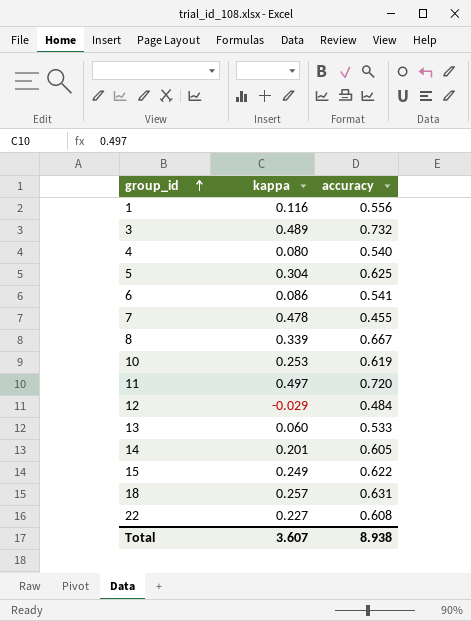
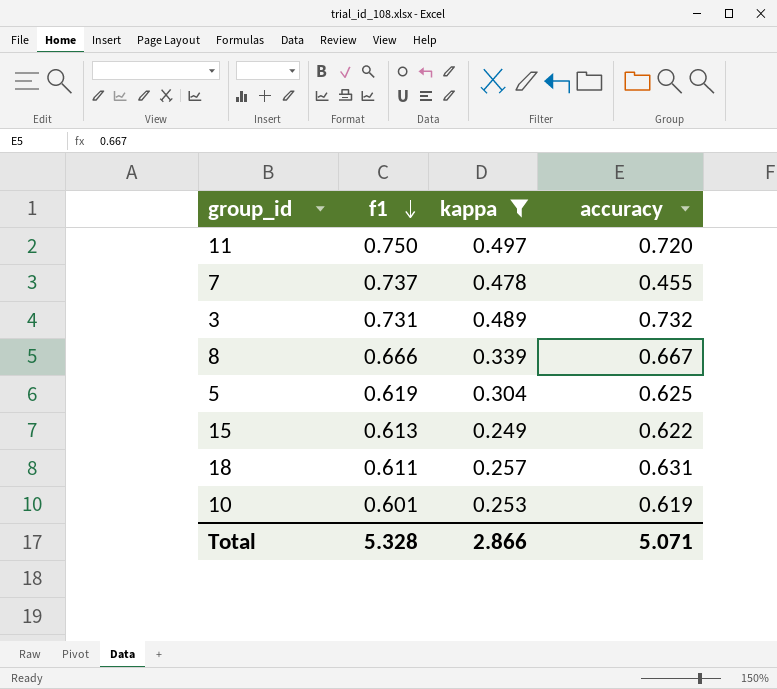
filter: none -> kappa >= 0.249
row order: group_id ascending -> f1 descending
column f1 | position: none -> 2
Total | kappa: 3.607 -> 2.866
Total | accuracy: 8.938 -> 5.071

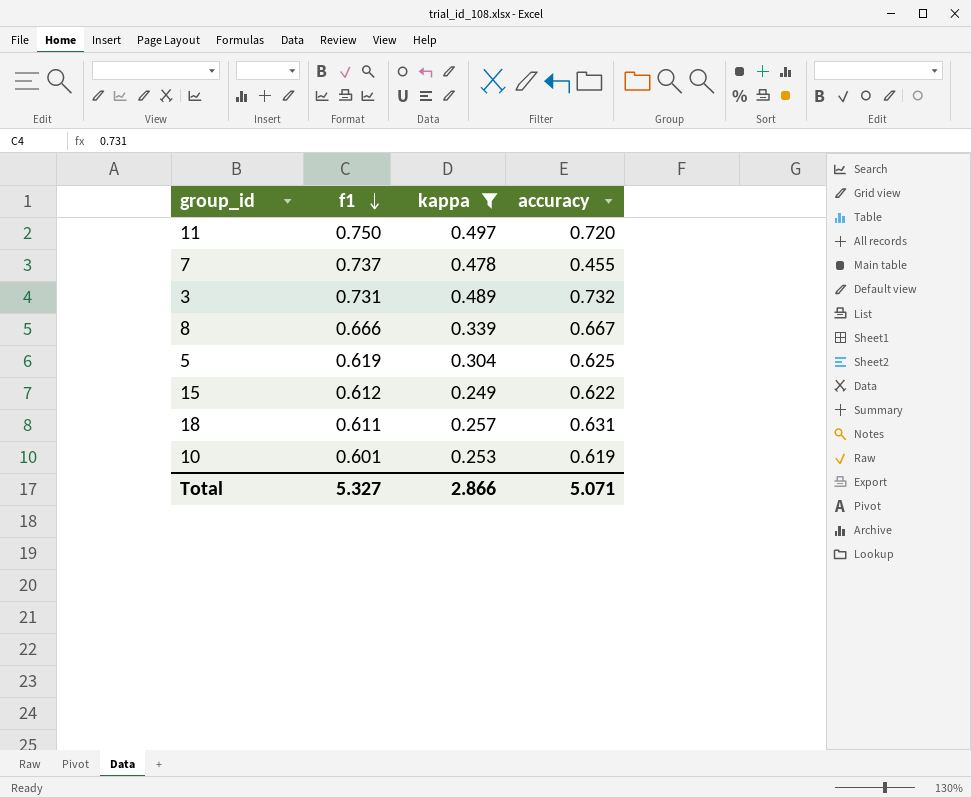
15 | f1: 0.613 -> 0.612
Total | f1: 5.328 -> 5.327

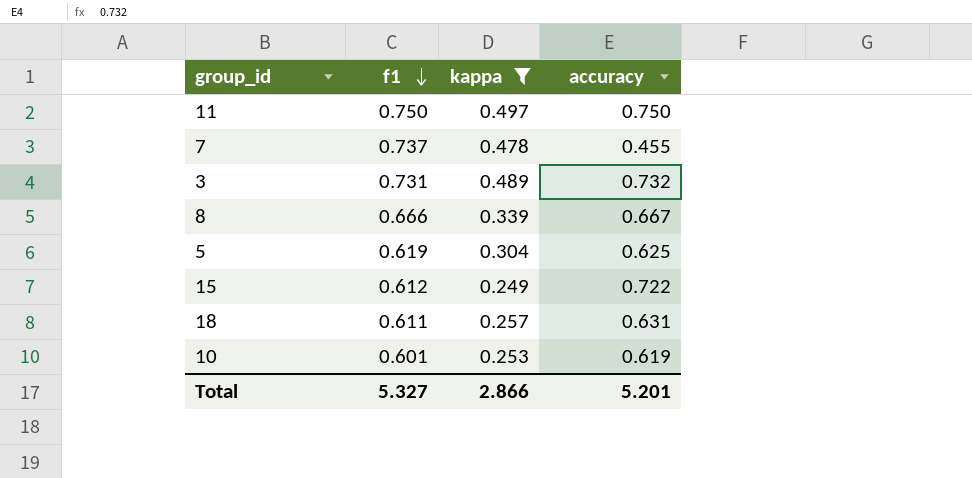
11 | accuracy: 0.720 -> 0.750
15 | accuracy: 0.622 -> 0.722
Total | accuracy: 5.071 -> 5.201

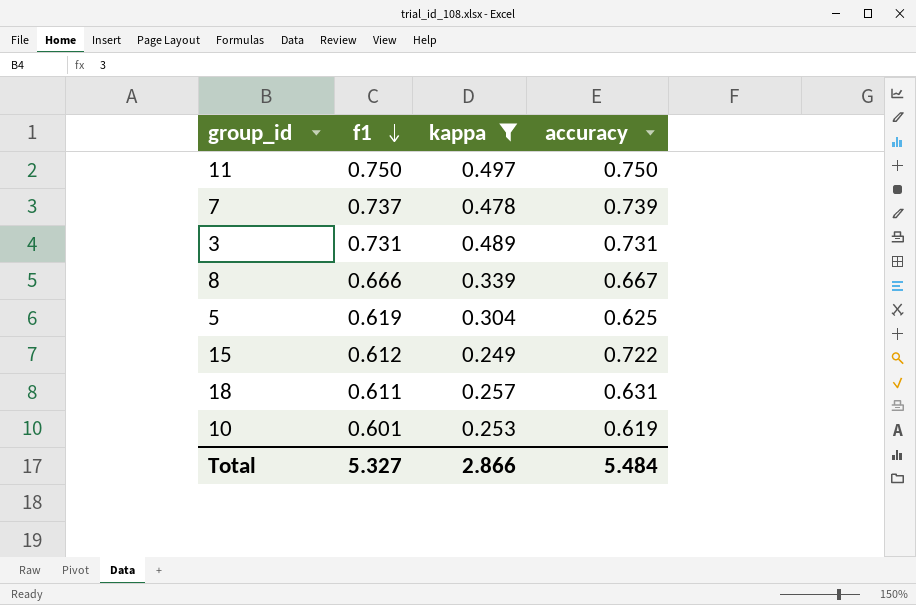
7 | accuracy: 0.455 -> 0.739
3 | accuracy: 0.732 -> 0.731
Total | accuracy: 5.201 -> 5.484

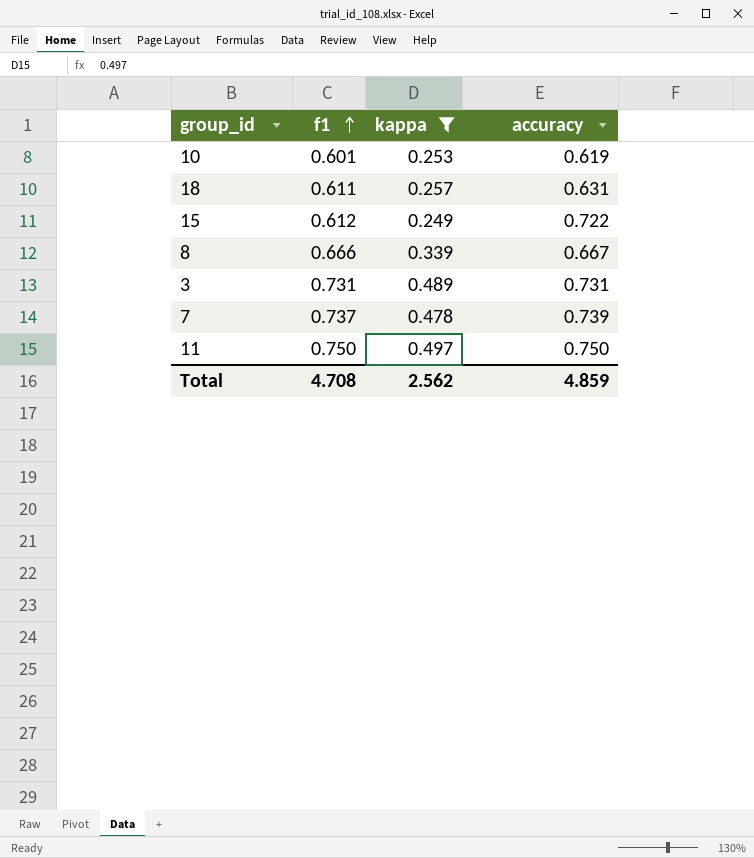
row order: f1 descending -> f1 ascending
row 5: 0.619 | 0.304 | 0.625 -> none
Total | f1: 5.327 -> 4.708
Total | kappa: 2.866 -> 2.562
Total | accuracy: 5.484 -> 4.859

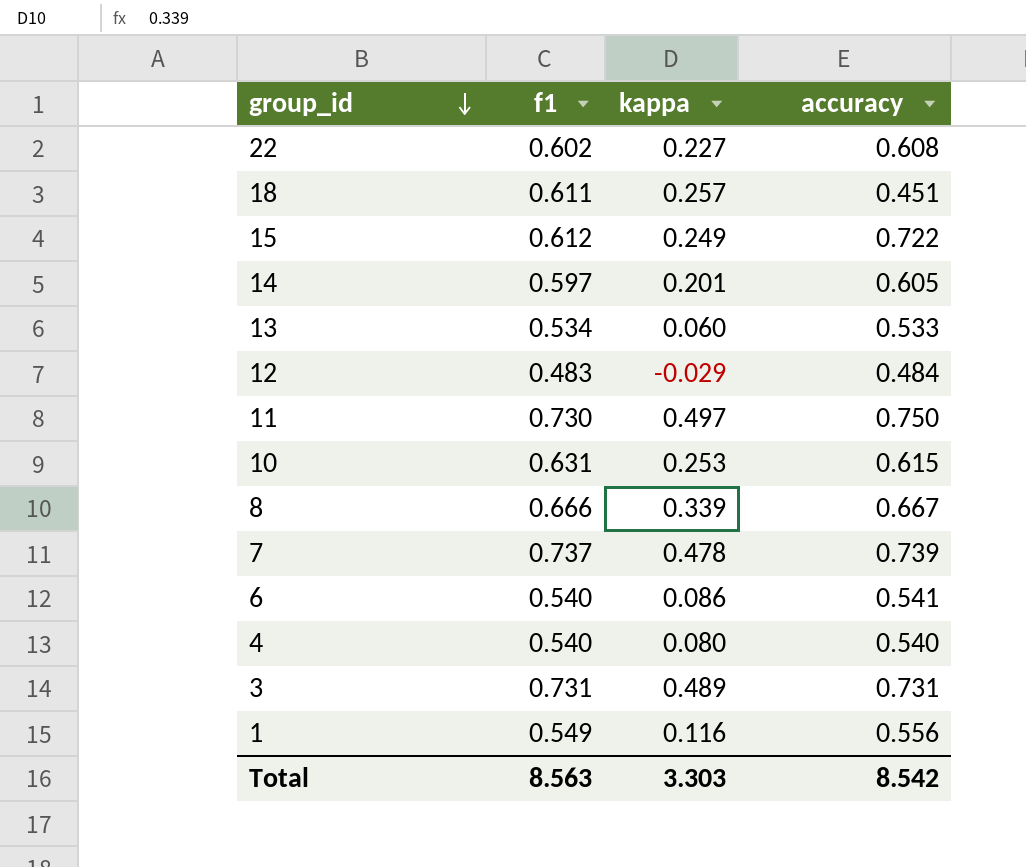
filter: kappa >= 0.249 -> none
row order: f1 ascending -> group_id descending
18 | accuracy: 0.631 -> 0.451
11 | f1: 0.750 -> 0.730
10 | f1: 0.601 -> 0.631
10 | accuracy: 0.619 -> 0.615
Total | f1: 4.708 -> 8.563
Total | kappa: 2.562 -> 3.303
Total | accuracy: 4.859 -> 8.542

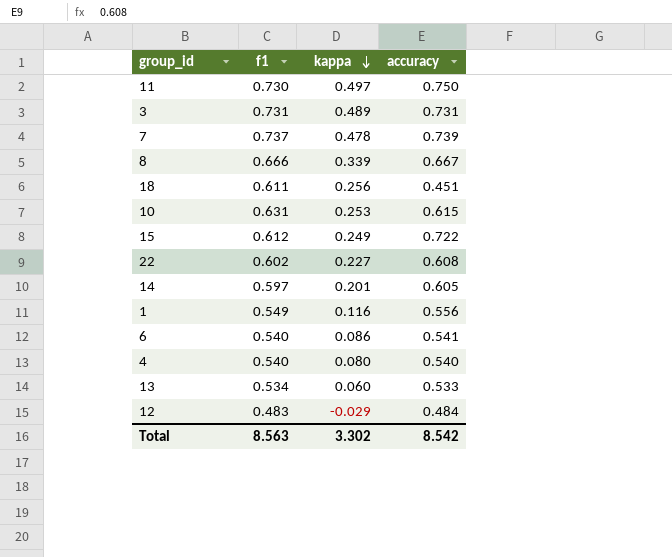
row order: group_id descending -> kappa descending
18 | kappa: 0.257 -> 0.256
Total | kappa: 3.303 -> 3.302

